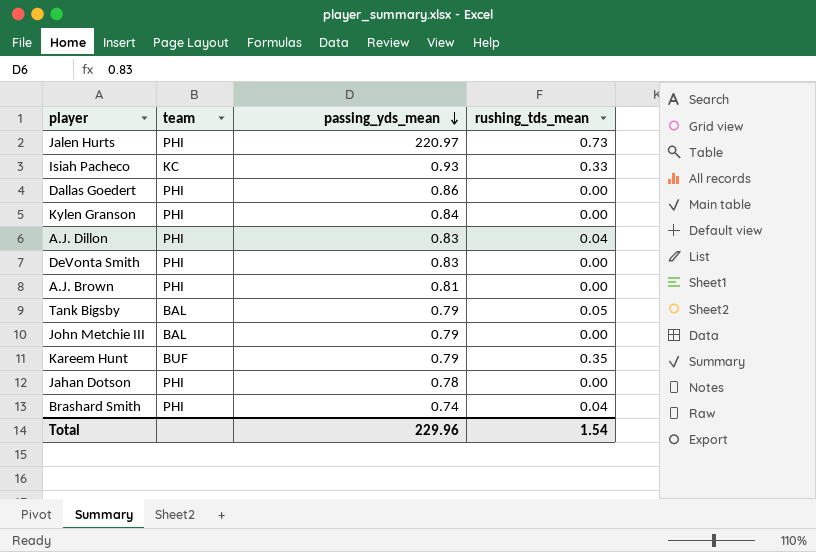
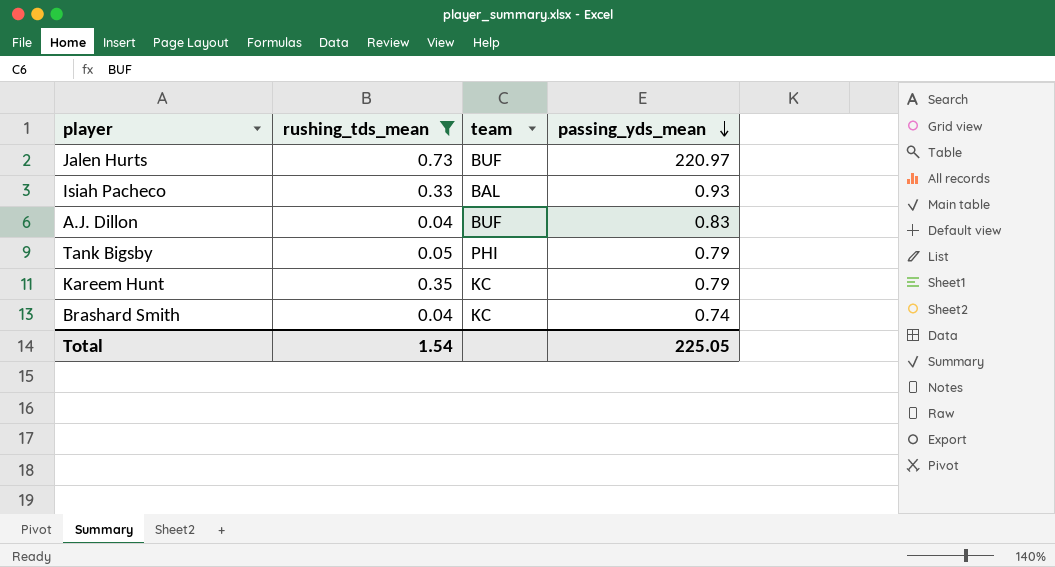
filter: none -> rushing_tds_mean != 0.00
column rushing_tds_mean | position: 4 -> 2
Jalen Hurts | team: PHI -> BUF
Isiah Pacheco | team: KC -> BAL
A.J. Dillon | team: PHI -> BUF
Tank Bigsby | team: BAL -> PHI
Kareem Hunt | team: BUF -> KC
Brashard Smith | team: PHI -> KC
Total | passing_yds_mean: 229.96 -> 225.05

